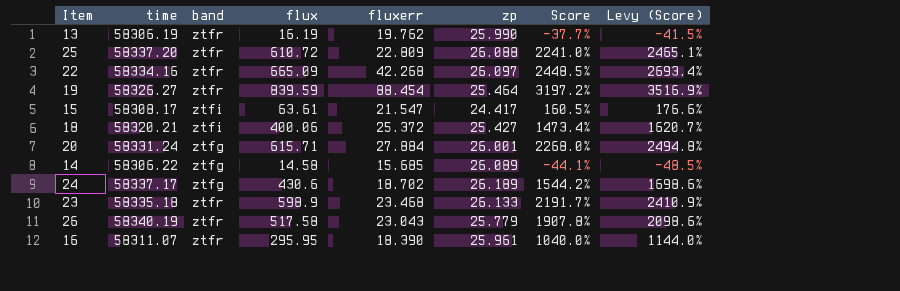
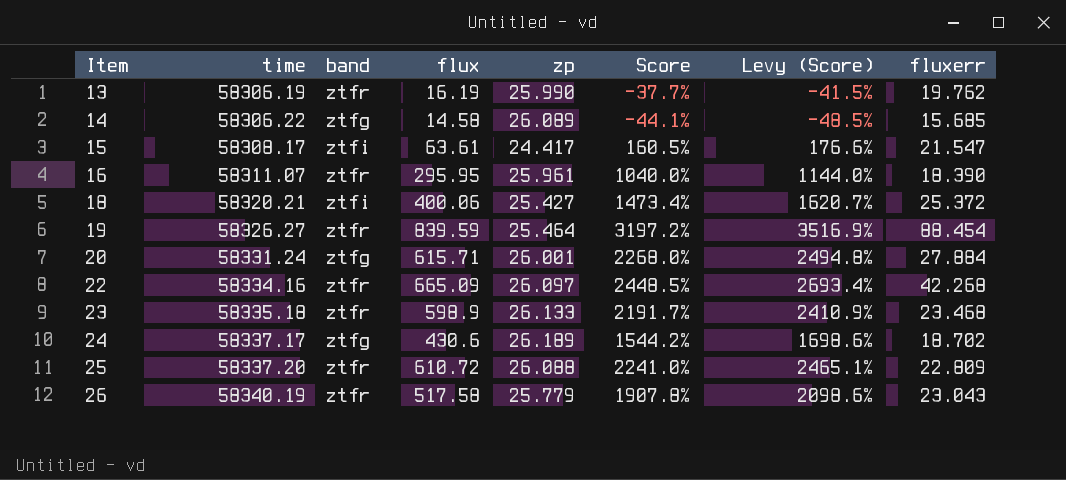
row order: none -> Item ascending
column fluxerr | position: 5 -> 8

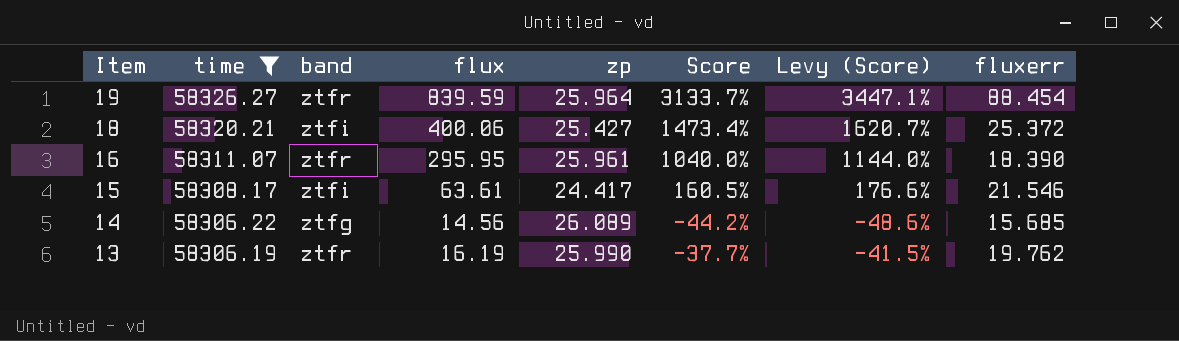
filter: none -> time <= 58326.27
row order: Item ascending -> Item descending
19 | zp: 25.464 -> 25.964
19 | Score: 3197.2% -> 3133.7%
19 | Levy (Score): 3516.9% -> 3447.1%
15 | fluxerr: 21.547 -> 21.546
14 | flux: 14.58 -> 14.56
14 | Score: -44.1% -> -44.2%
14 | Levy (Score): -48.5% -> -48.6%

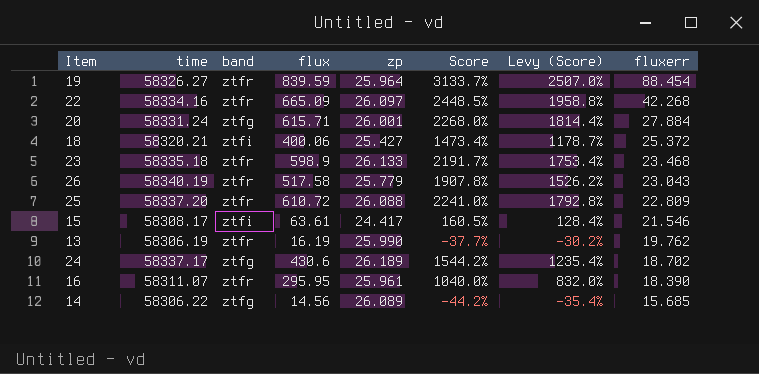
filter: time <= 58326.27 -> none
row order: Item descending -> fluxerr descending
column Levy (Score) | formula: [Score] * 1.1 -> [Score] * 0.8

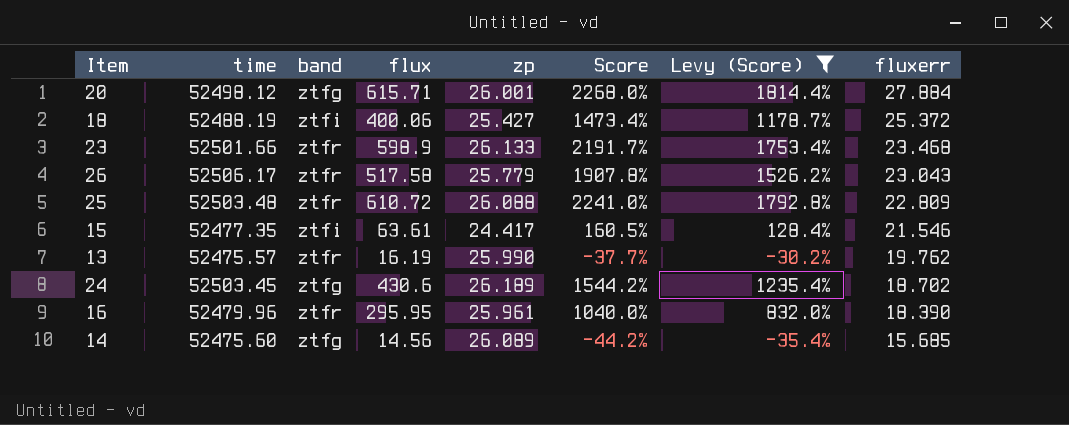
filter: none -> Levy (Score) <= 1814.4%
20 | time: 58331.24 -> 52498.12
18 | time: 58320.21 -> 52488.19
23 | time: 58335.18 -> 52501.66
26 | time: 58340.19 -> 52506.17
25 | time: 58337.20 -> 52503.48
15 | time: 58308.17 -> 52477.35
13 | time: 58306.19 -> 52475.57
24 | time: 58337.17 -> 52503.45
16 | time: 58311.07 -> 52479.96
14 | time: 58306.22 -> 52475.60

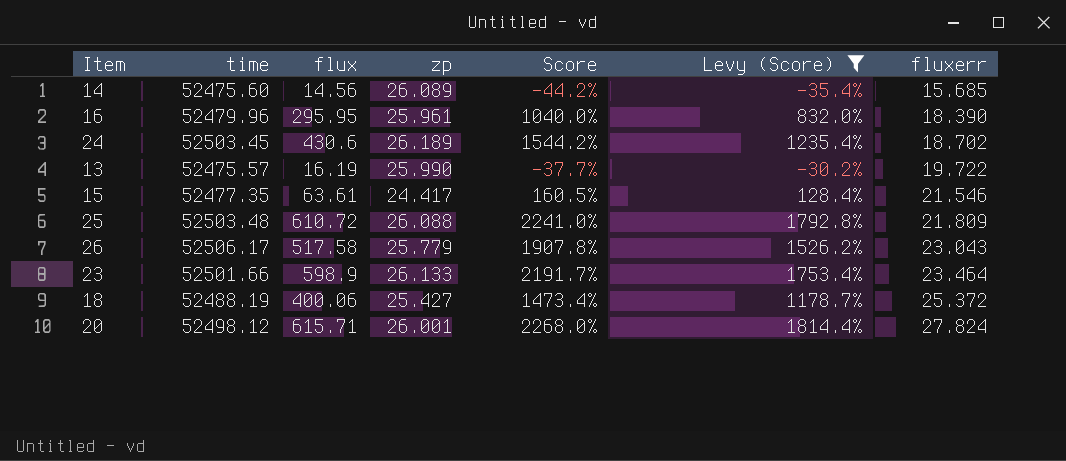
row order: fluxerr descending -> fluxerr ascending
column band | position: 3 -> none
13 | fluxerr: 19.762 -> 19.722
25 | fluxerr: 22.809 -> 21.809
23 | fluxerr: 23.468 -> 23.464
20 | fluxerr: 27.884 -> 27.824

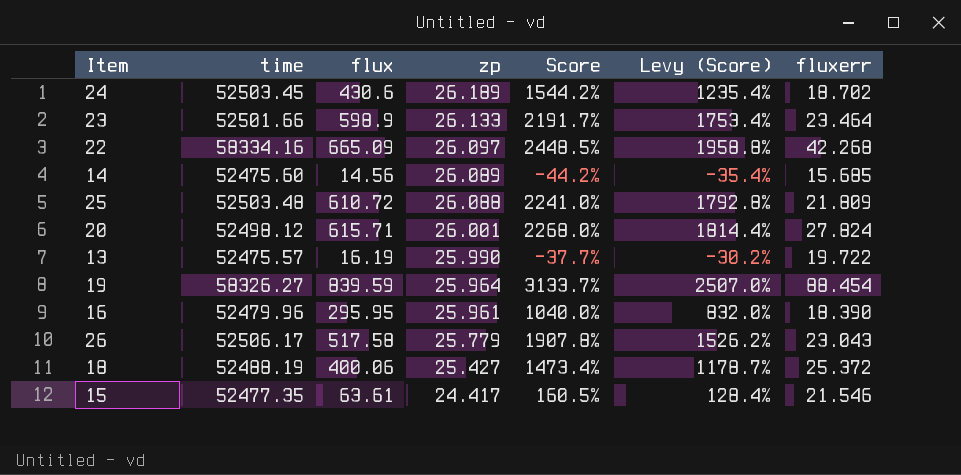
filter: Levy (Score) <= 1814.4% -> none
row order: fluxerr ascending -> zp descending

